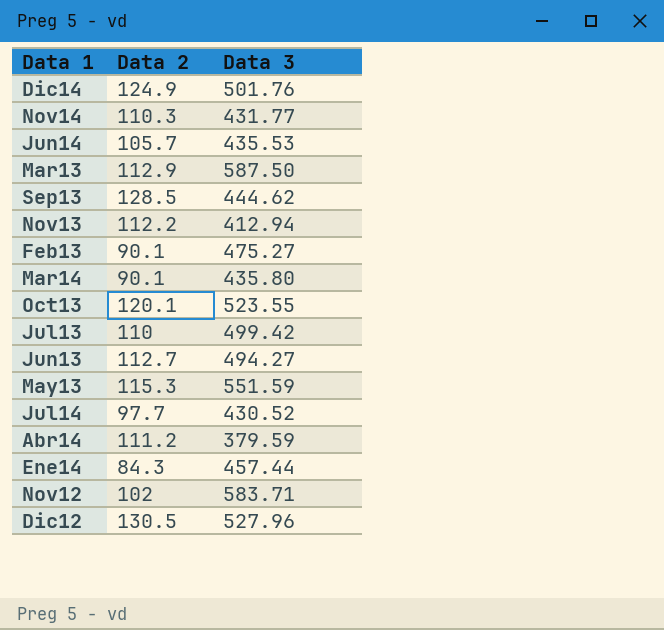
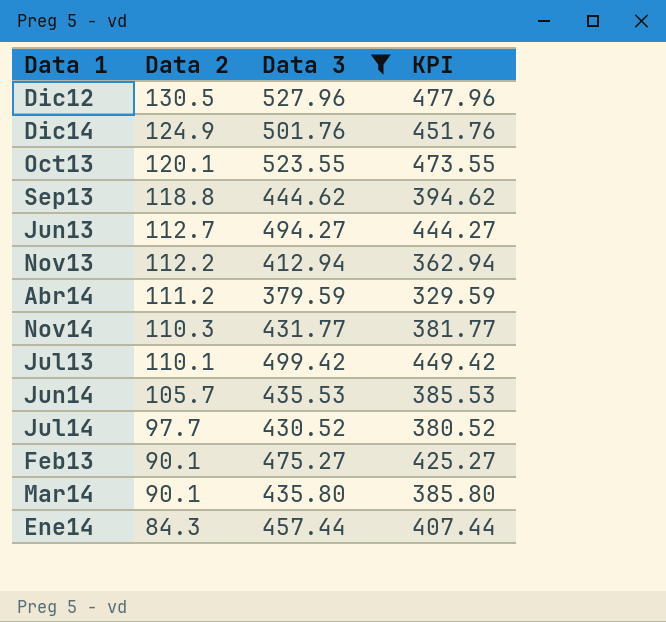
filter: none -> Data 3 <= 527.96
row order: none -> Data 2 descending
column KPI | formula: none -> [Data 3] - 50
Sep13 | Data 2: 128.5 -> 118.8
Jul13 | Data 2: 110 -> 110.1

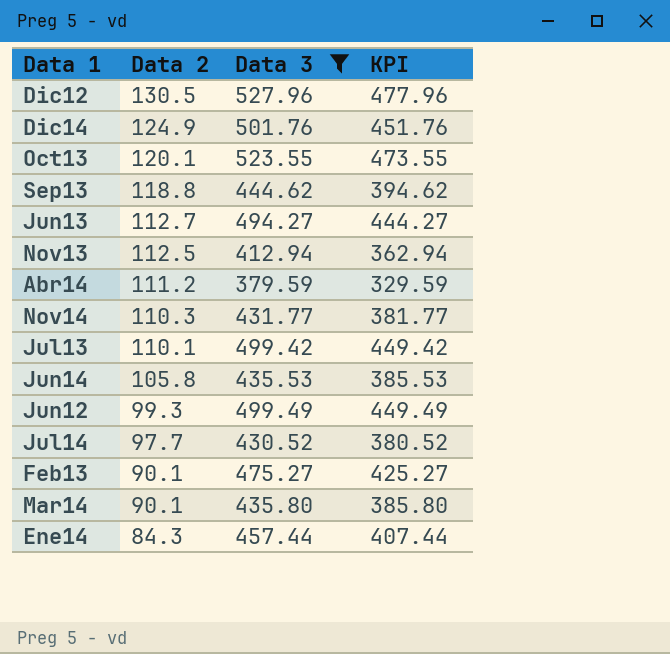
Nov13 | Data 2: 112.2 -> 112.5
Jun14 | Data 2: 105.7 -> 105.8
row Jun12: none -> 99.3 | 499.49 | 449.49

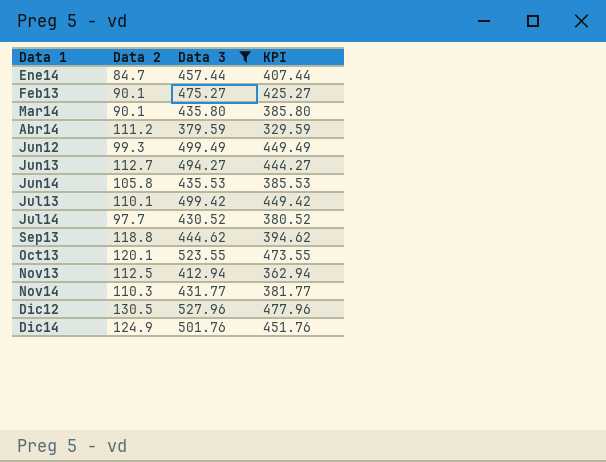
row order: Data 2 descending -> Data 1 ascending
Ene14 | Data 2: 84.3 -> 84.7

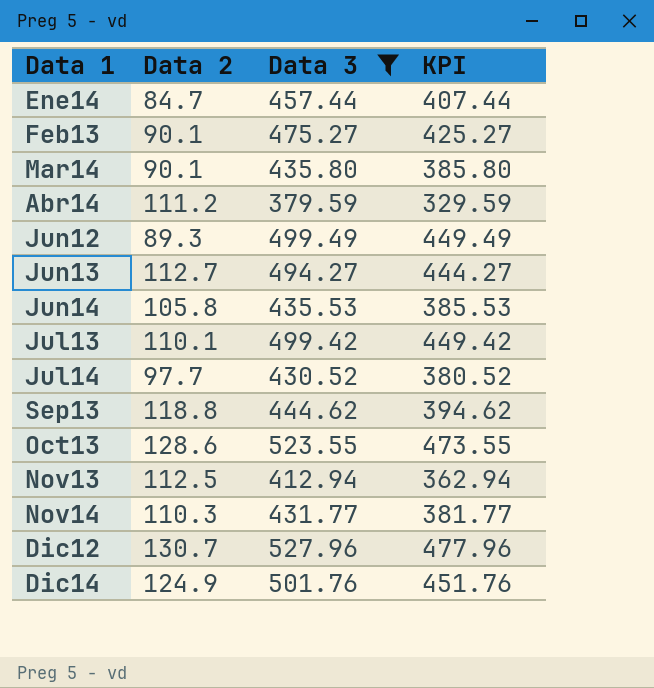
Jun12 | Data 2: 99.3 -> 89.3
Oct13 | Data 2: 120.1 -> 128.6
Dic12 | Data 2: 130.5 -> 130.7

